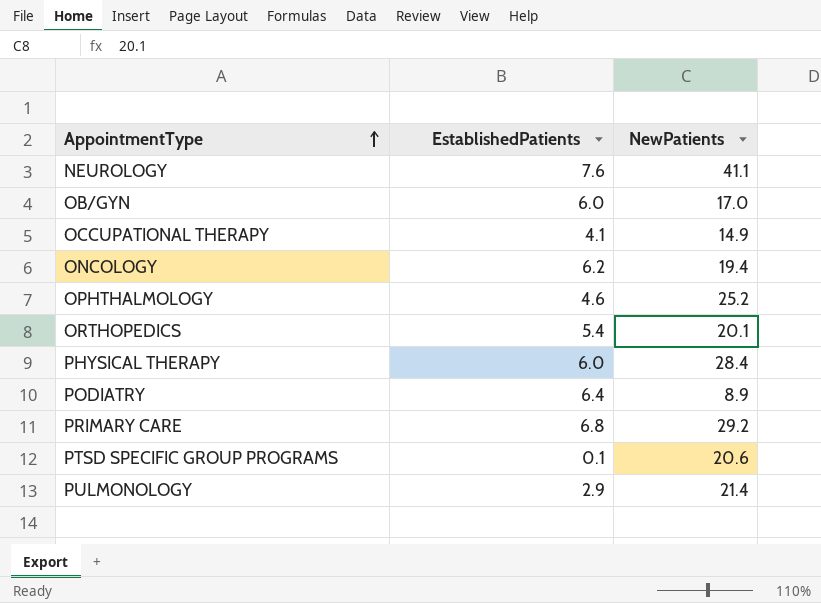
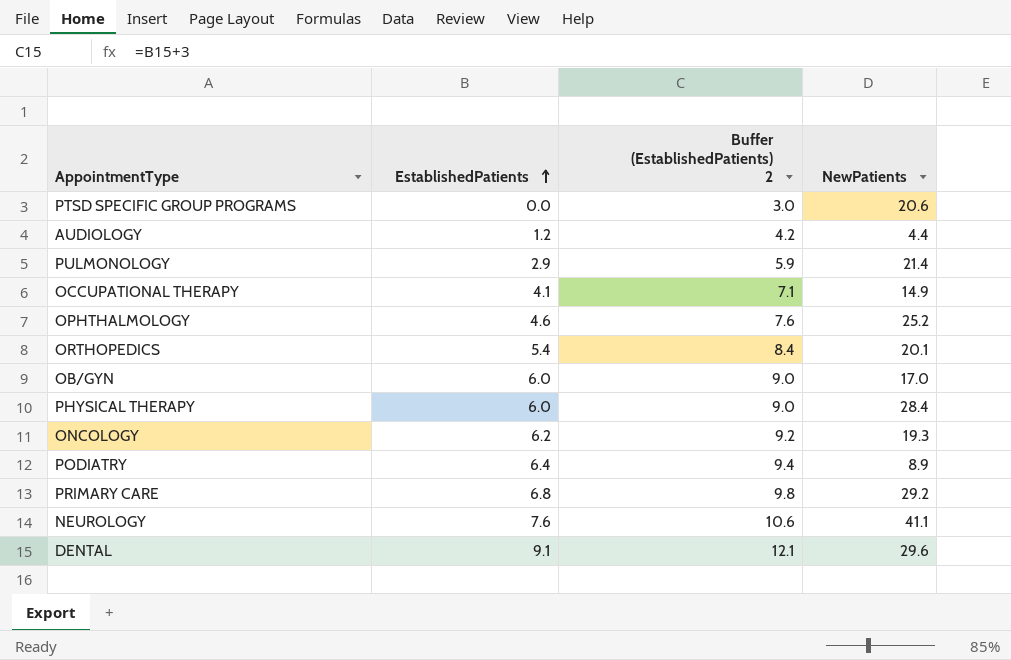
row order: AppointmentType ascending -> EstablishedPatients ascending
column Buffer (EstablishedPatients) 2 | formula: none -> [EstablishedPatients] + 3
PTSD SPECIFIC GROUP PROGRAMS | EstablishedPatients: 0.1 -> 0.0
row AUDIOLOGY: none -> 1.2 | 4.2 | 4.4
ONCOLOGY | NewPatients: 19.4 -> 19.3
row DENTAL: none -> 9.1 | 12.1 | 29.6

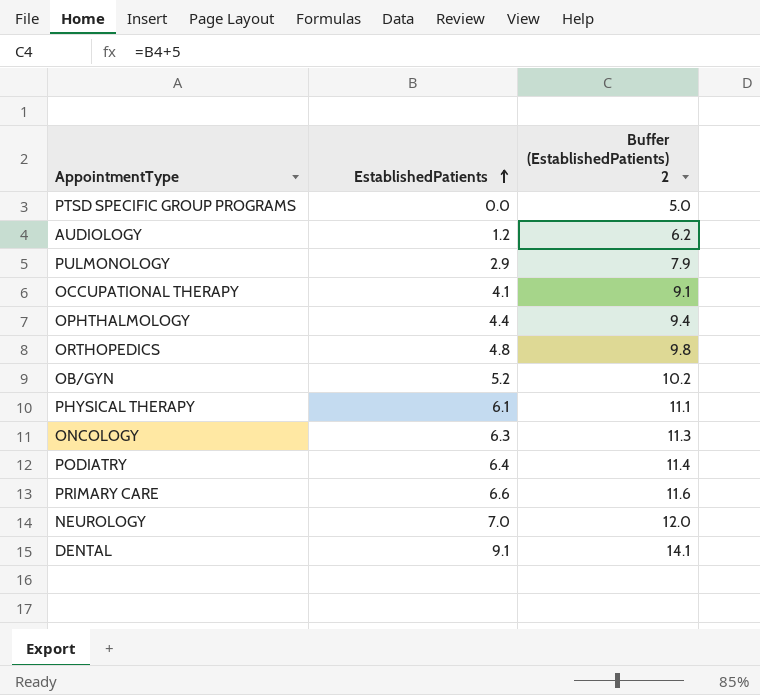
column NewPatients | position: 4 -> none
column Buffer (EstablishedPatients) 2 | formula: [EstablishedPatients] + 3 -> [EstablishedPatients] + 5
OPHTHALMOLOGY | EstablishedPatients: 4.6 -> 4.4
ORTHOPEDICS | EstablishedPatients: 5.4 -> 4.8
OB/GYN | EstablishedPatients: 6.0 -> 5.2
PHYSICAL THERAPY | EstablishedPatients: 6.0 -> 6.1
ONCOLOGY | EstablishedPatients: 6.2 -> 6.3
PRIMARY CARE | EstablishedPatients: 6.8 -> 6.6
NEUROLOGY | EstablishedPatients: 7.6 -> 7.0

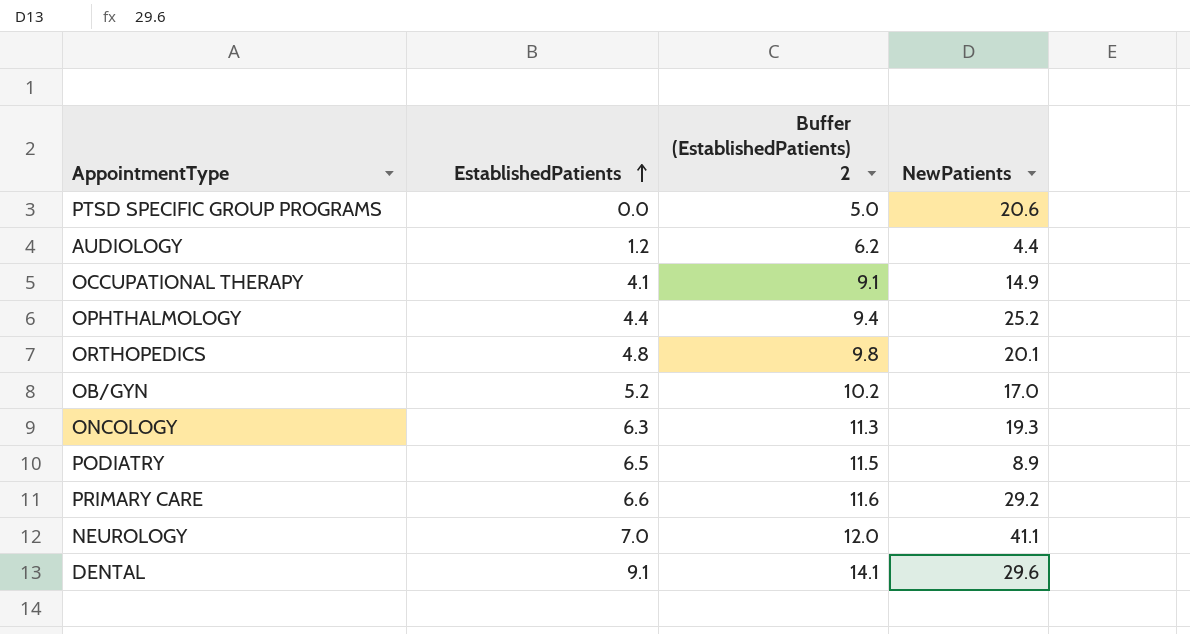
column NewPatients | position: none -> 4
row PULMONOLOGY: 2.9 | 7.9 -> none
row PHYSICAL THERAPY: 6.1 | 11.1 -> none
PODIATRY | EstablishedPatients: 6.4 -> 6.5
PODIATRY | Buffer (EstablishedPatients) 2: 11.4 -> 11.5

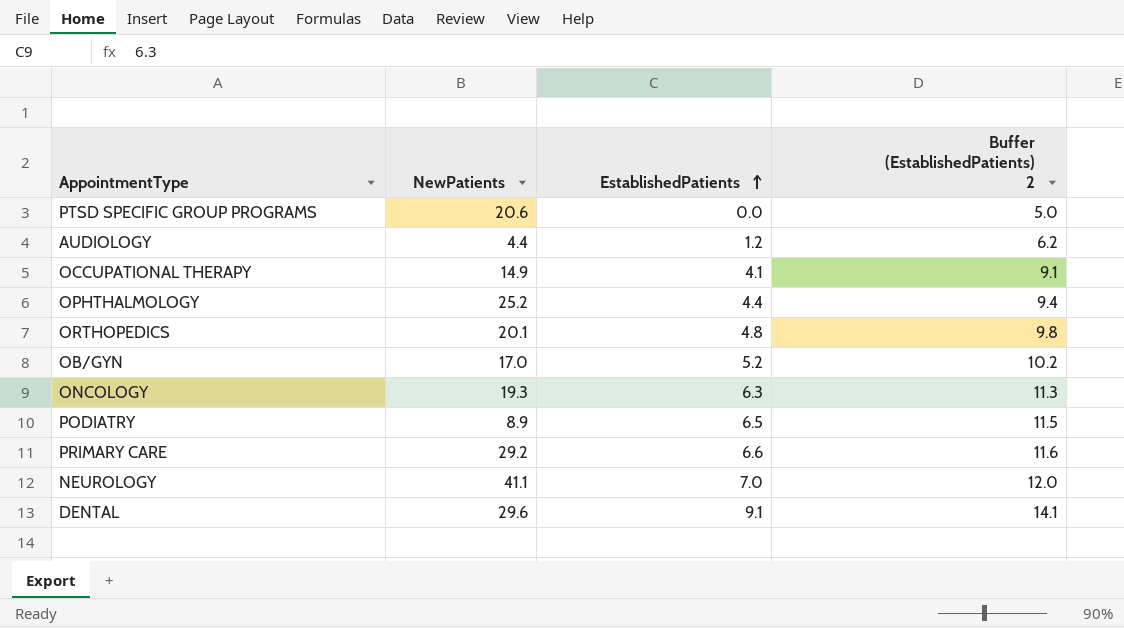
column NewPatients | position: 4 -> 2

